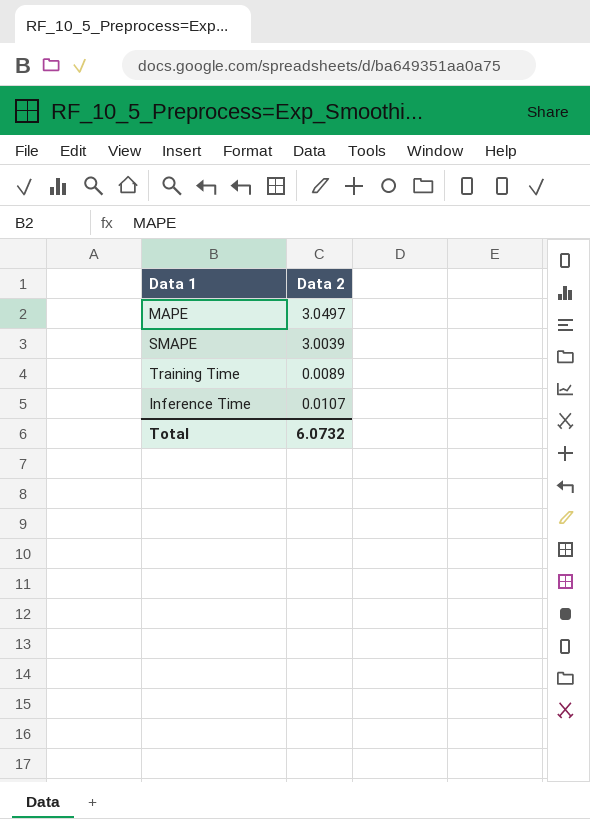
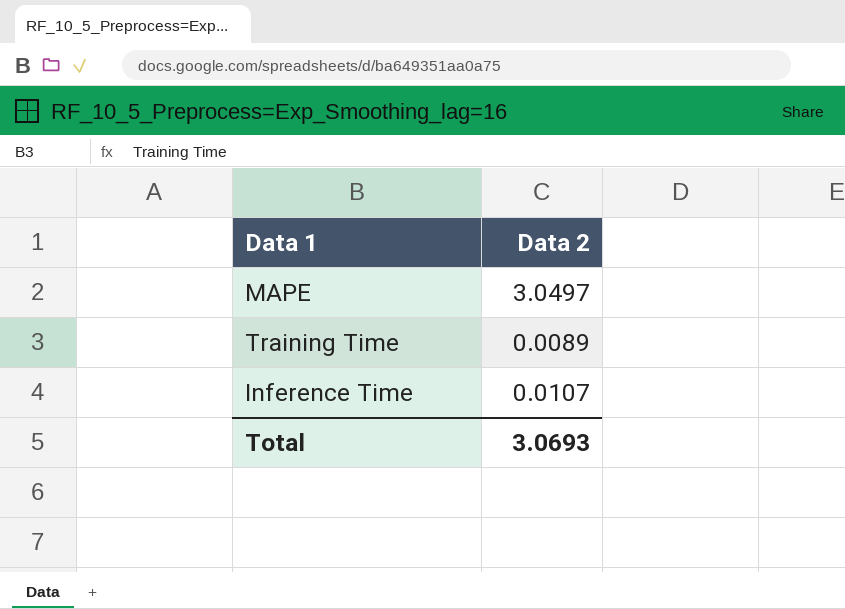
row SMAPE: 3.0039 -> none
Total | Data 2: 6.0732 -> 3.0693

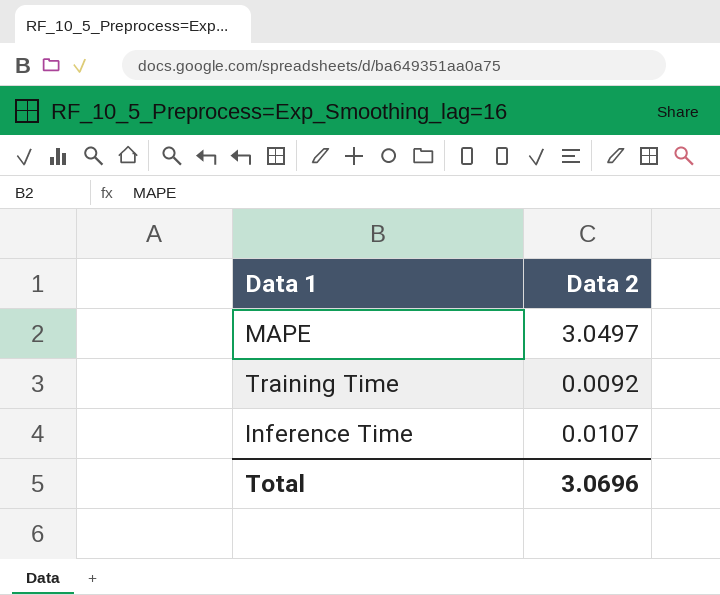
Training Time | Data 2: 0.0089 -> 0.0092
Total | Data 2: 3.0693 -> 3.0696

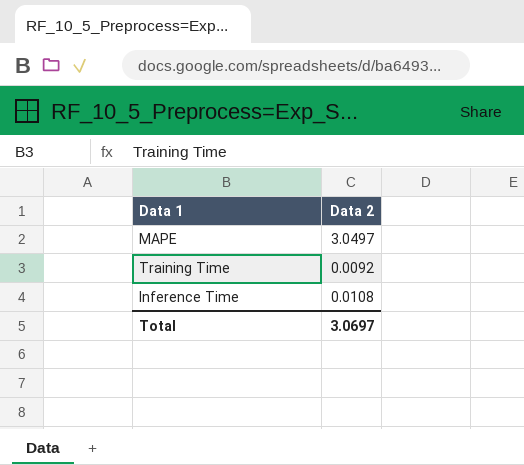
Inference Time | Data 2: 0.0107 -> 0.0108
Total | Data 2: 3.0696 -> 3.0697

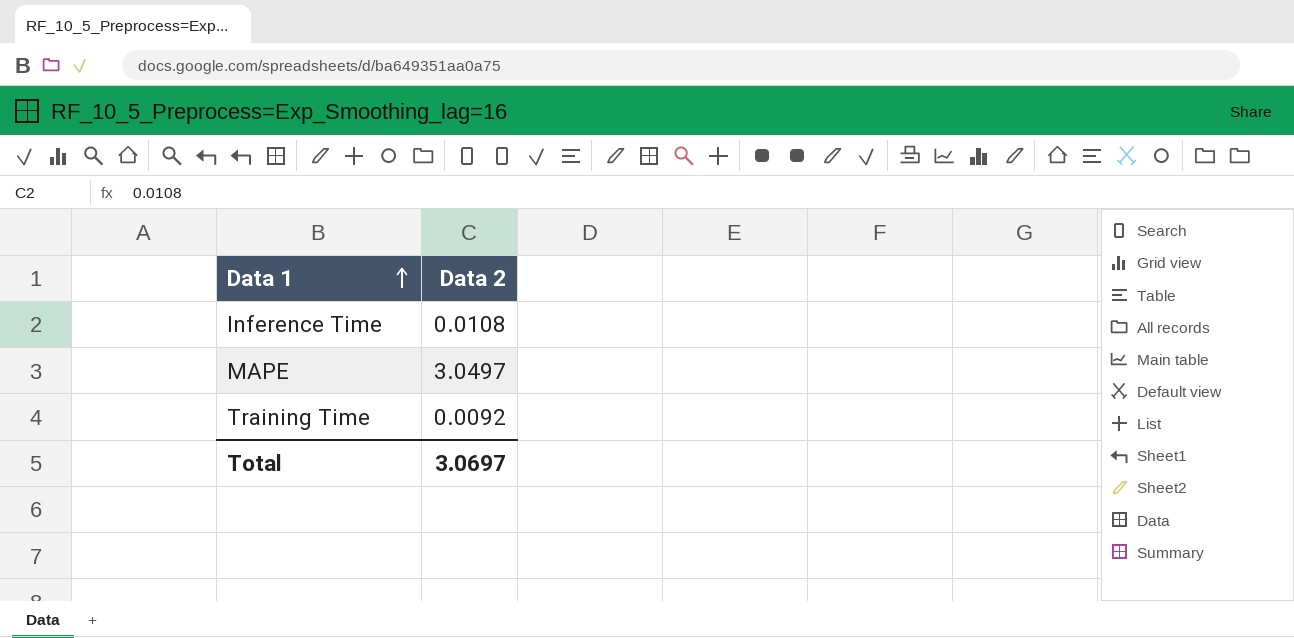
row order: none -> Data 1 ascending

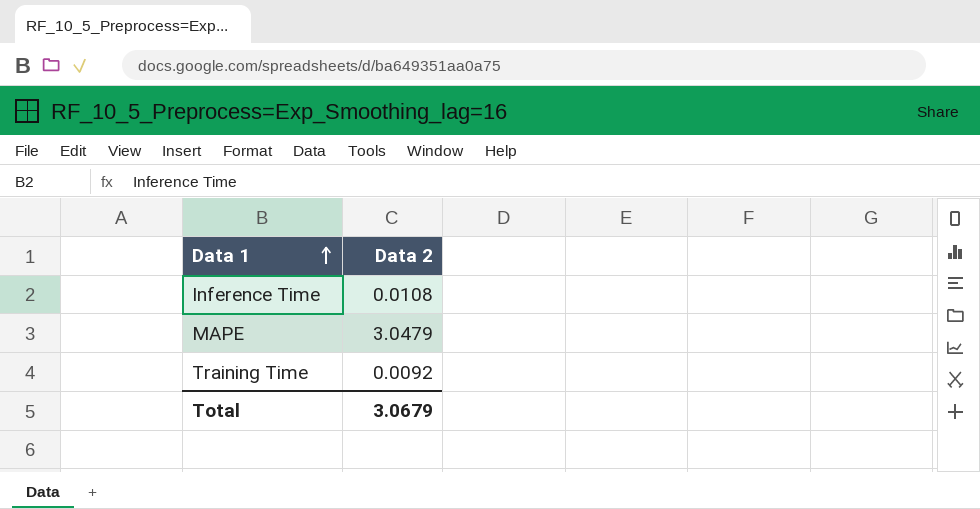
MAPE | Data 2: 3.0497 -> 3.0479
Total | Data 2: 3.0697 -> 3.0679

